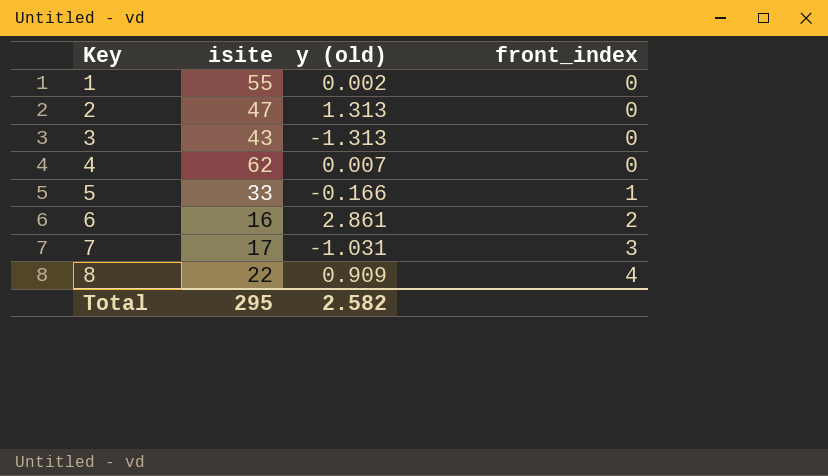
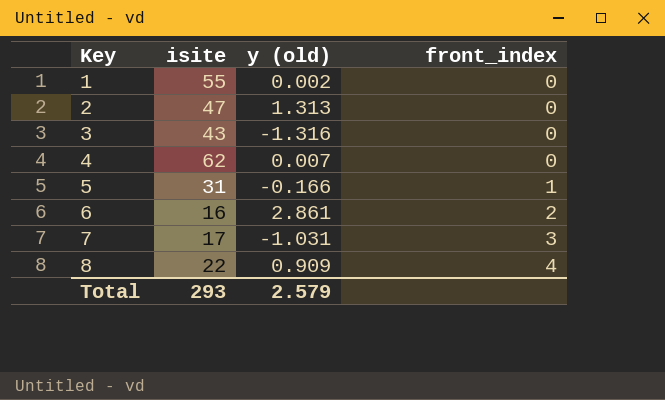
3 | y (old): -1.313 -> -1.316
5 | isite: 33 -> 31
Total | isite: 295 -> 293
Total | y (old): 2.582 -> 2.579

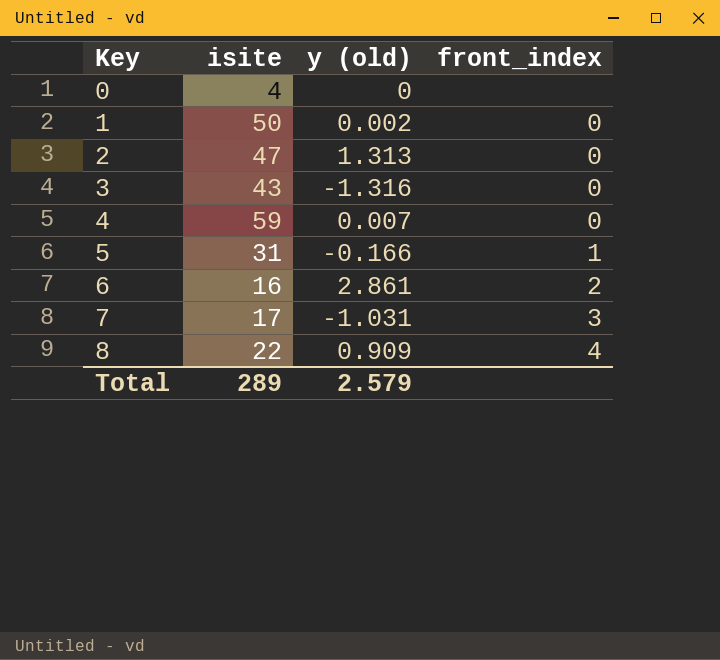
row 0: none -> 4 | 0 | none
1 | isite: 55 -> 50
4 | isite: 62 -> 59
Total | isite: 293 -> 289

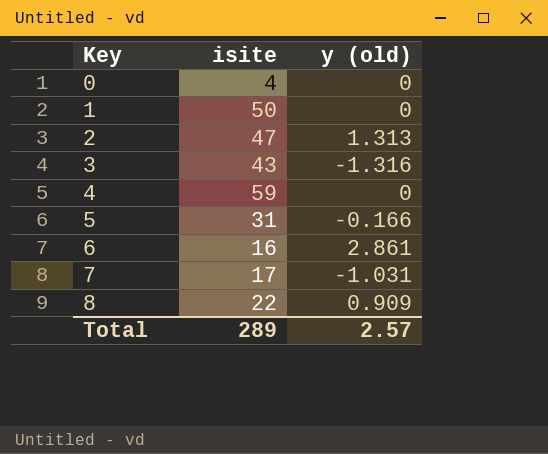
column front_index | position: 4 -> none
1 | y (old): 0.002 -> 0
4 | y (old): 0.007 -> 0
Total | y (old): 2.579 -> 2.57

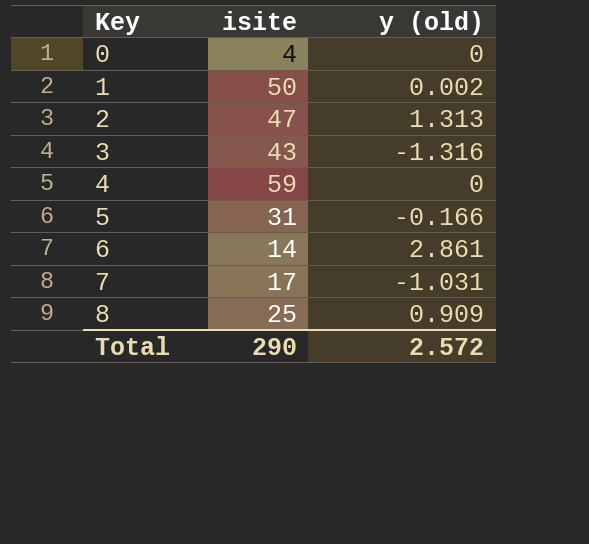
1 | y (old): 0 -> 0.002
6 | isite: 16 -> 14
8 | isite: 22 -> 25
Total | isite: 289 -> 290
Total | y (old): 2.57 -> 2.572

